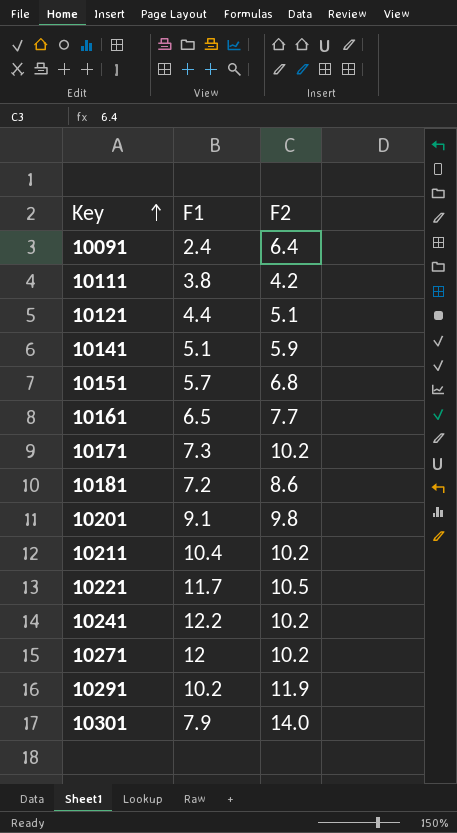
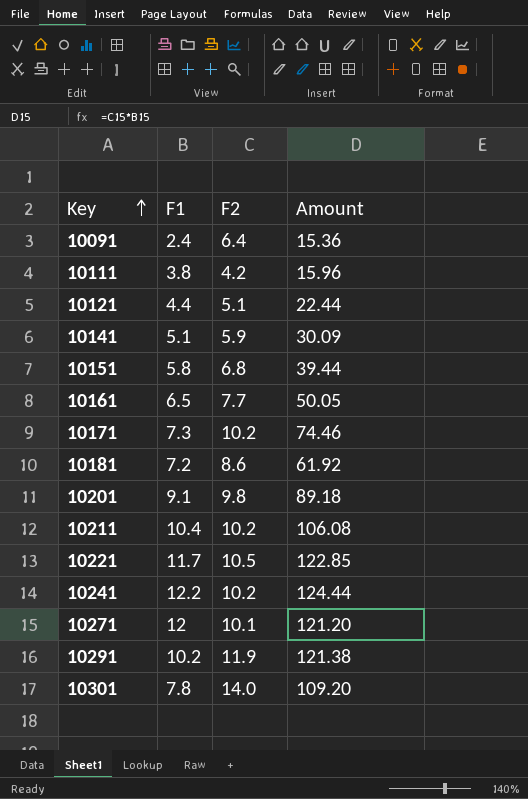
column Amount | formula: none -> [F1] * [F2]
10151 | F1: 5.7 -> 5.8
10271 | F2: 10.2 -> 10.1
10301 | F1: 7.9 -> 7.8

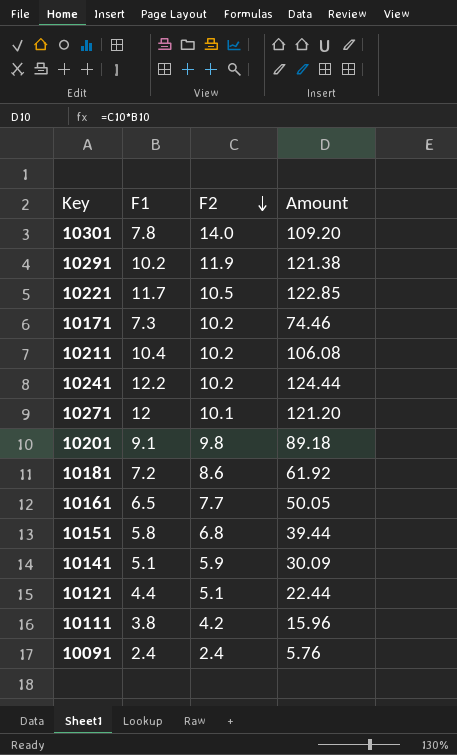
row order: Key ascending -> F2 descending
10091 | F2: 6.4 -> 2.4
10091 | Amount: 15.36 -> 5.76

